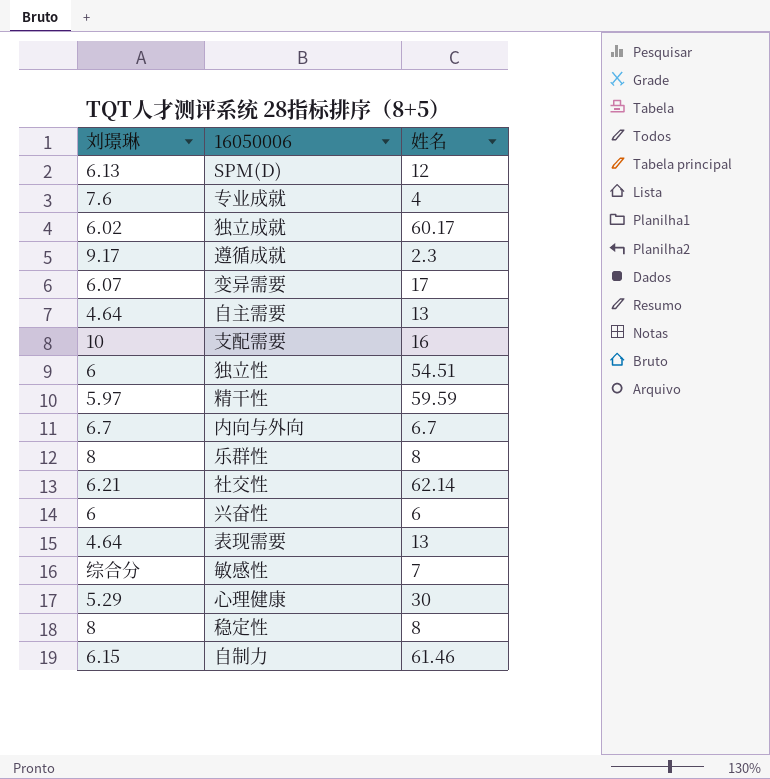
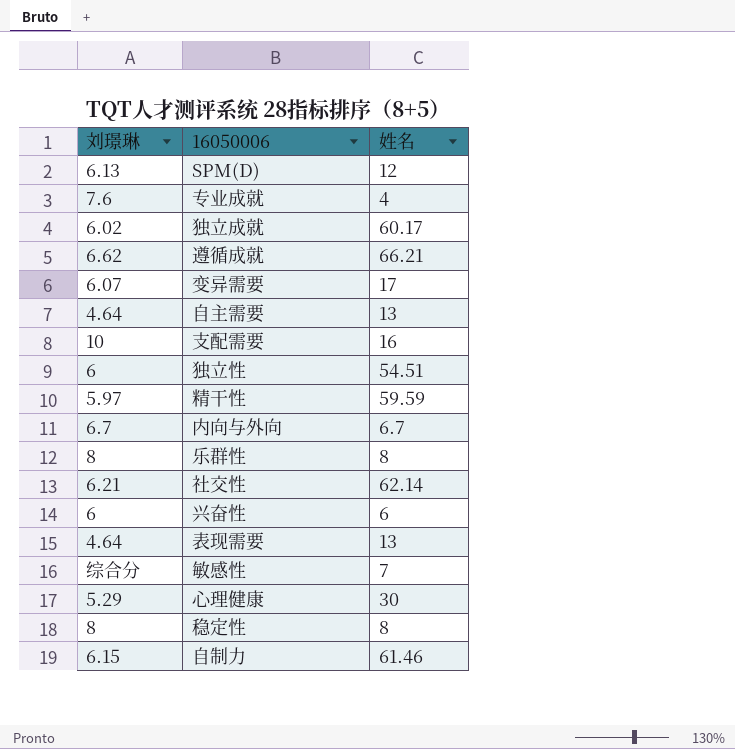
遵循成就 | 刘璟琳: 9.17 -> 6.62
遵循成就 | 姓名: 2.3 -> 66.21

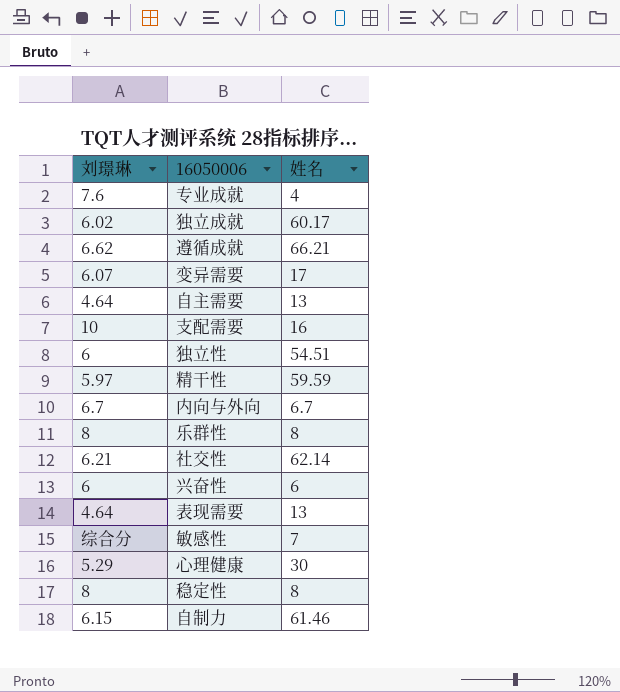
row SPM(D): 6.13 | 12 -> none

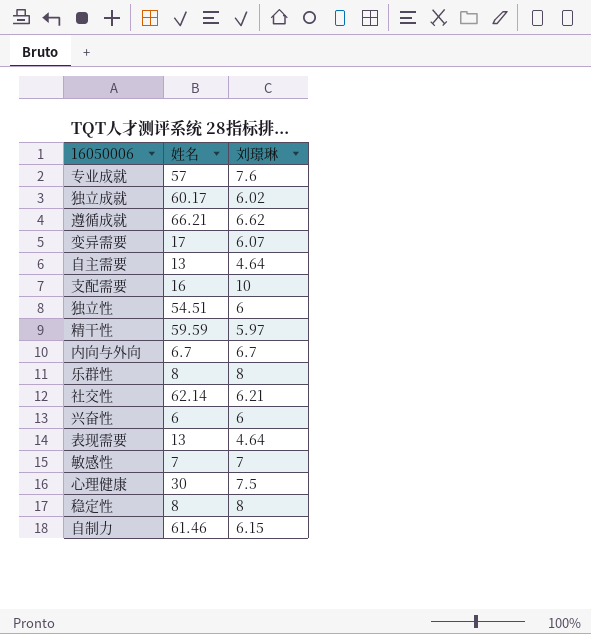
column 刘璟琳 | position: 1 -> 3
专业成就 | 姓名: 4 -> 57
敏感性 | 刘璟琳: 综合分 -> 7
心理健康 | 刘璟琳: 5.29 -> 7.5

